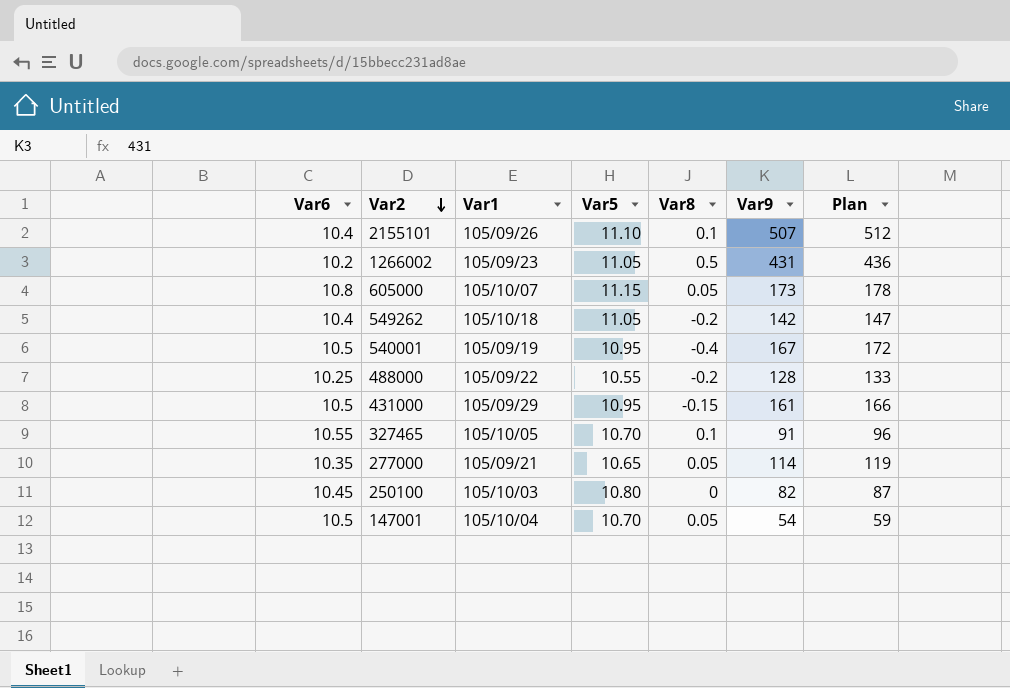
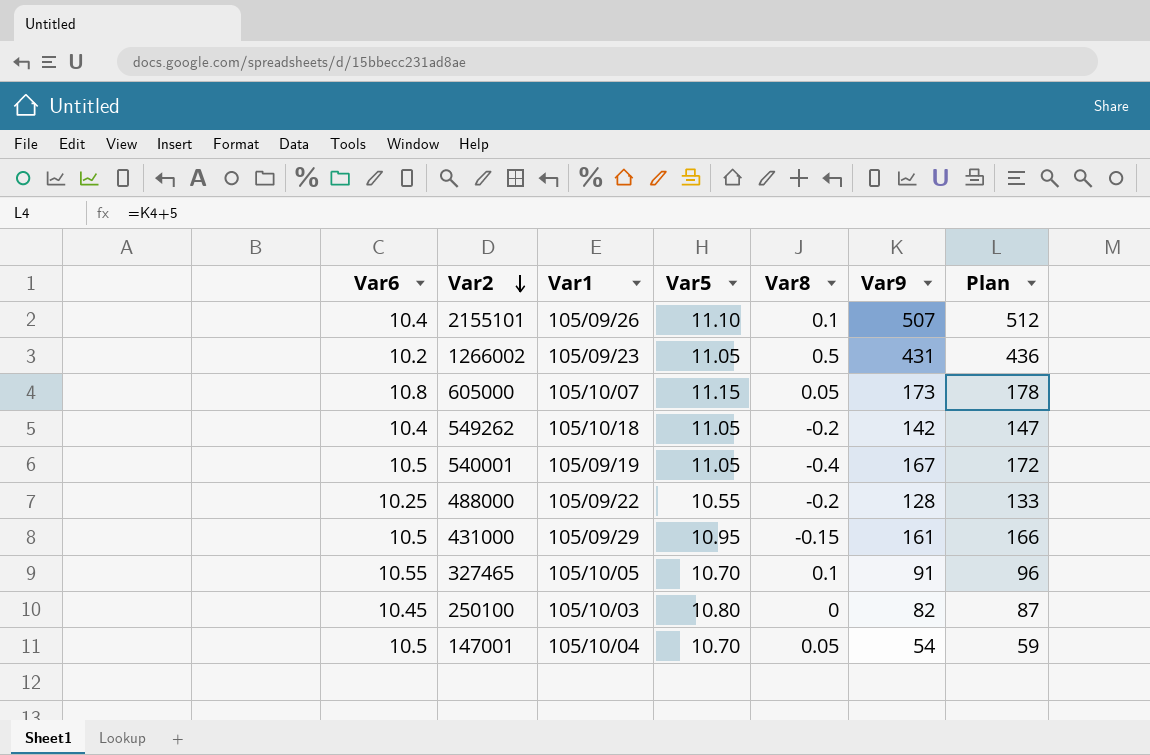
row 277000: 10.35 | 105/09/21 | 10.65 | 0.05 | 114 | 119 -> none
540001 | Var5: 10.95 -> 11.05

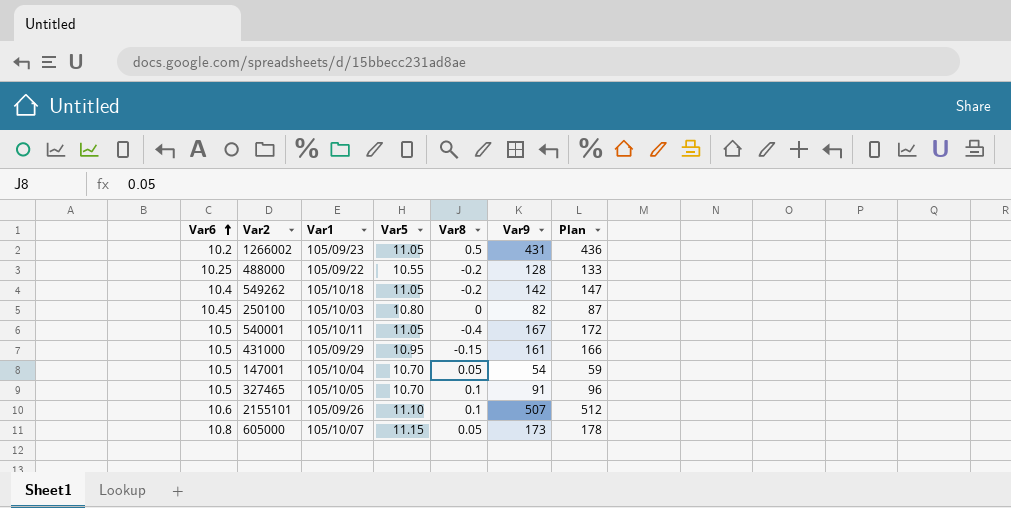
row order: Var2 descending -> Var6 ascending
540001 | Var1: 105/09/19 -> 105/10/11
327465 | Var6: 10.55 -> 10.5
2155101 | Var6: 10.4 -> 10.6

